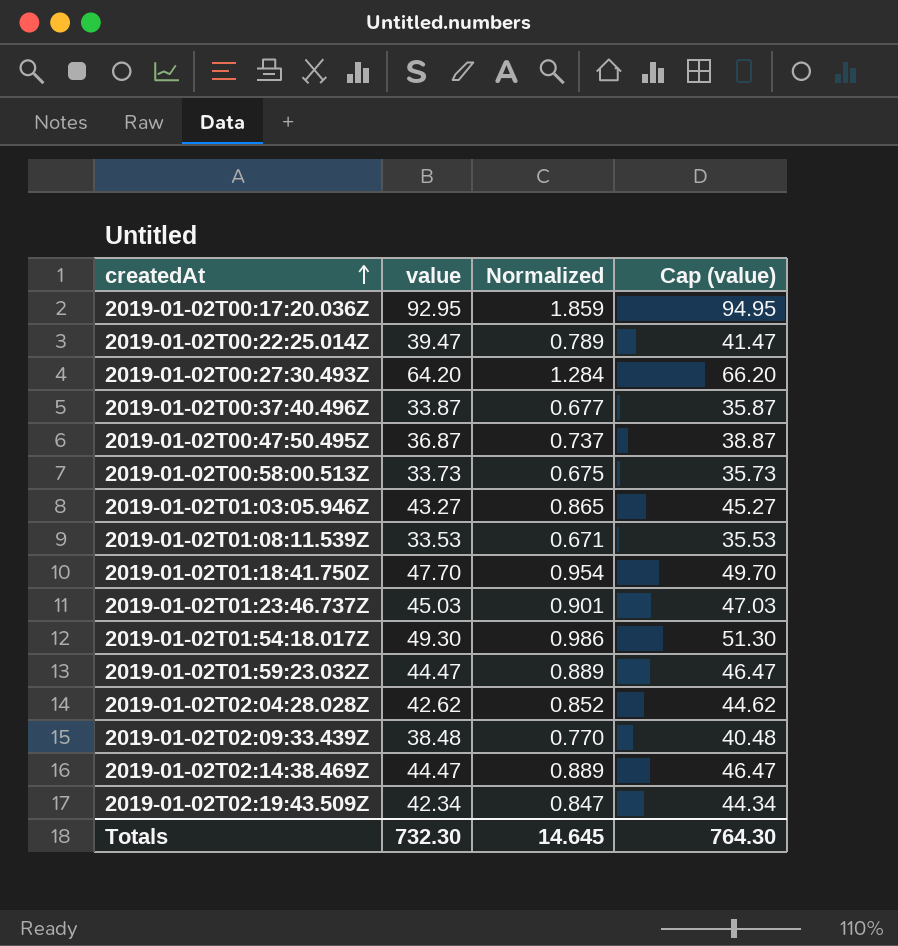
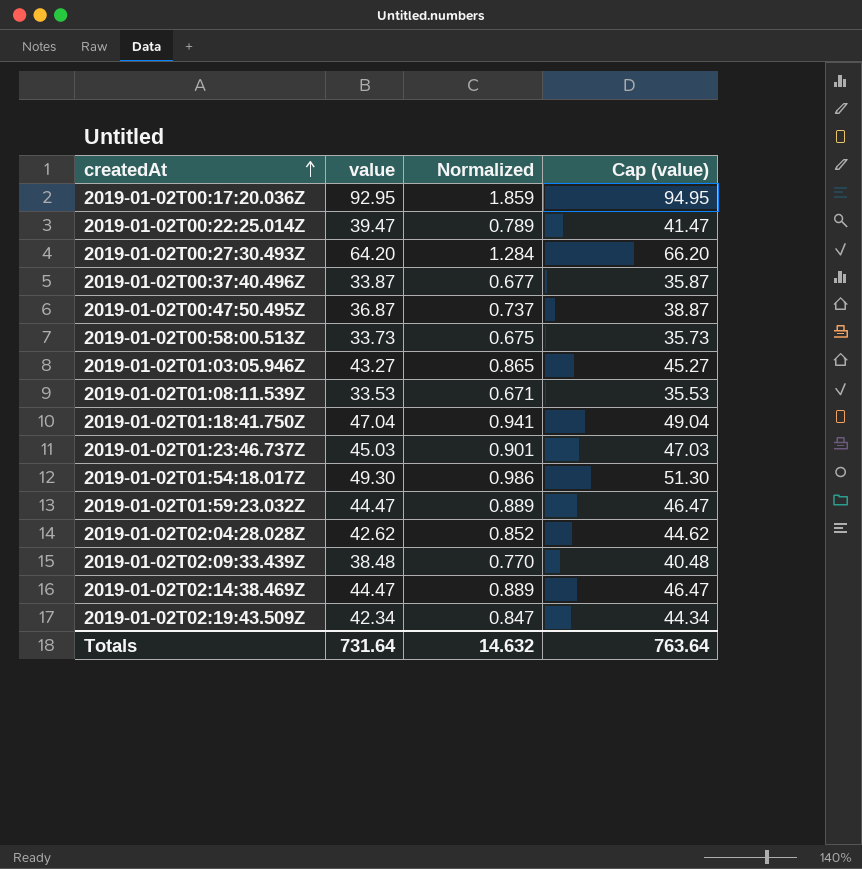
2019-01-02T01:18:41.750Z | value: 47.70 -> 47.04
2019-01-02T01:18:41.750Z | Normalized: 0.954 -> 0.941
2019-01-02T01:18:41.750Z | Cap (value): 49.70 -> 49.04
Totals | value: 732.30 -> 731.64
Totals | Normalized: 14.645 -> 14.632
Totals | Cap (value): 764.30 -> 763.64

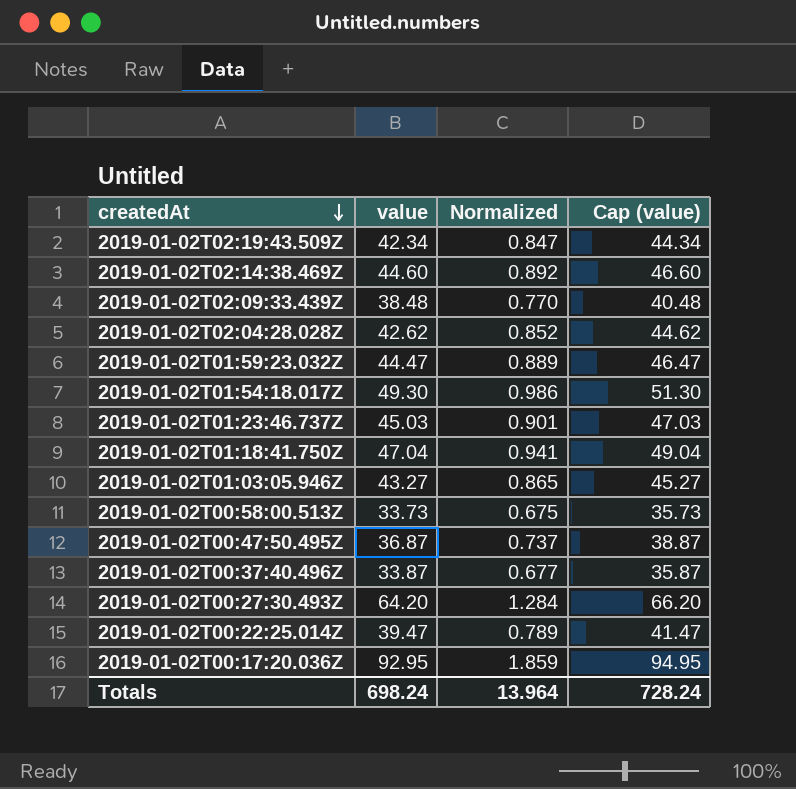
row order: createdAt ascending -> createdAt descending
row 2019-01-02T01:08:11.539Z: 33.53 | 0.671 | 35.53 -> none
2019-01-02T02:14:38.469Z | value: 44.47 -> 44.60
2019-01-02T02:14:38.469Z | Normalized: 0.889 -> 0.892
2019-01-02T02:14:38.469Z | Cap (value): 46.47 -> 46.60
Totals | value: 731.64 -> 698.24
Totals | Normalized: 14.632 -> 13.964
Totals | Cap (value): 763.64 -> 728.24

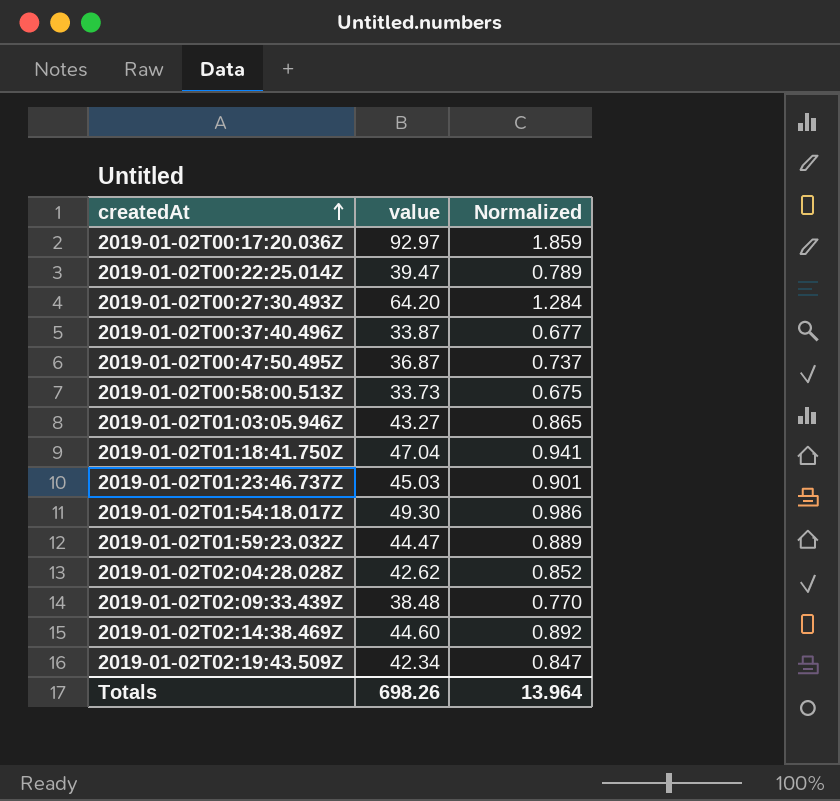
row order: createdAt descending -> createdAt ascending
column Cap (value) | formula: [value] + 2 -> none
2019-01-02T00:17:20.036Z | value: 92.95 -> 92.97
Totals | value: 698.24 -> 698.26

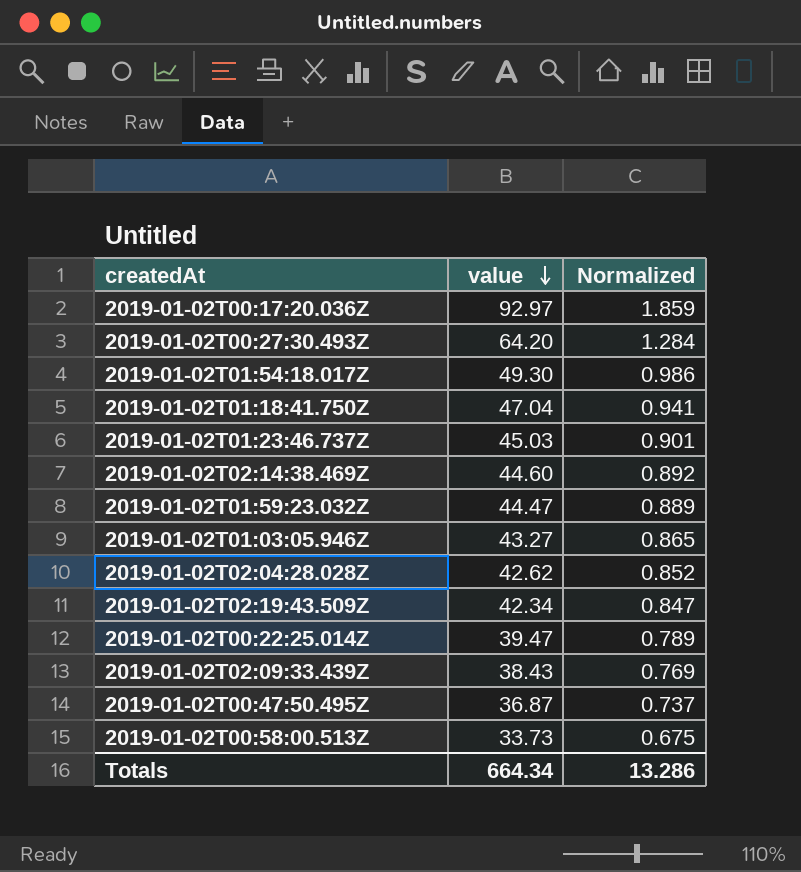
row order: createdAt ascending -> value descending
row 2019-01-02T00:37:40.496Z: 33.87 | 0.677 -> none
2019-01-02T02:09:33.439Z | value: 38.48 -> 38.43
2019-01-02T02:09:33.439Z | Normalized: 0.770 -> 0.769
Totals | value: 698.26 -> 664.34
Totals | Normalized: 13.964 -> 13.286

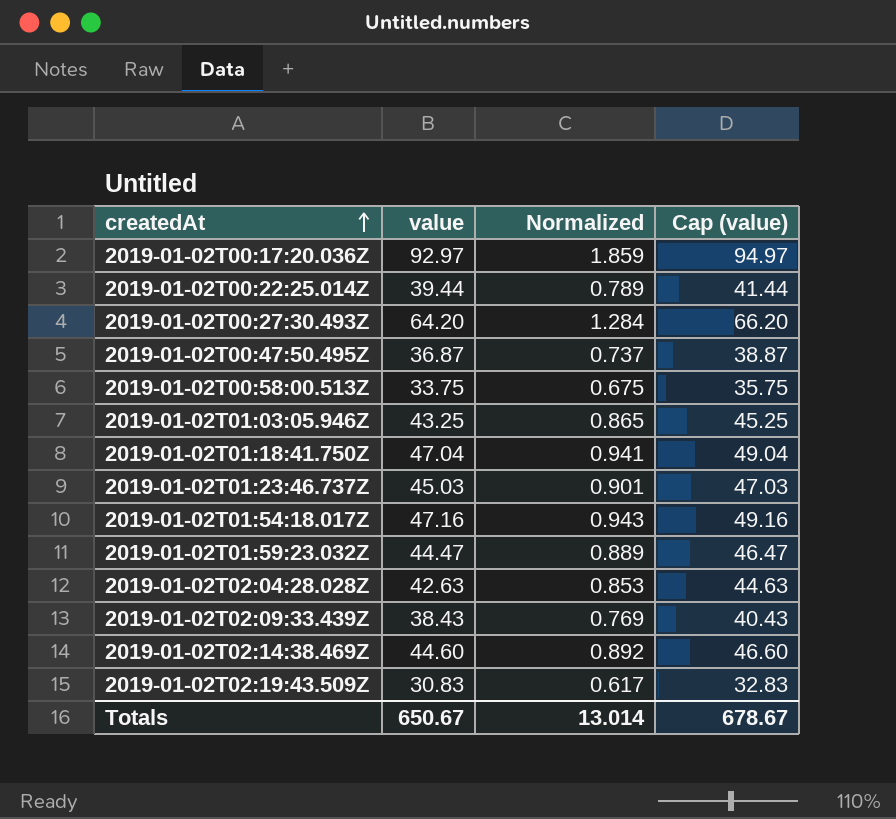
row order: value descending -> createdAt ascending
column Cap (value) | formula: none -> [value] + 2
2019-01-02T00:22:25.014Z | value: 39.47 -> 39.44
2019-01-02T00:58:00.513Z | value: 33.73 -> 33.75
2019-01-02T01:03:05.946Z | value: 43.27 -> 43.25
2019-01-02T01:54:18.017Z | value: 49.30 -> 47.16
2019-01-02T01:54:18.017Z | Normalized: 0.986 -> 0.943
2019-01-02T02:04:28.028Z | value: 42.62 -> 42.63
2019-01-02T02:04:28.028Z | Normalized: 0.852 -> 0.853
2019-01-02T02:19:43.509Z | value: 42.34 -> 30.83
2019-01-02T02:19:43.509Z | Normalized: 0.847 -> 0.617
Totals | value: 664.34 -> 650.67
Totals | Normalized: 13.286 -> 13.014

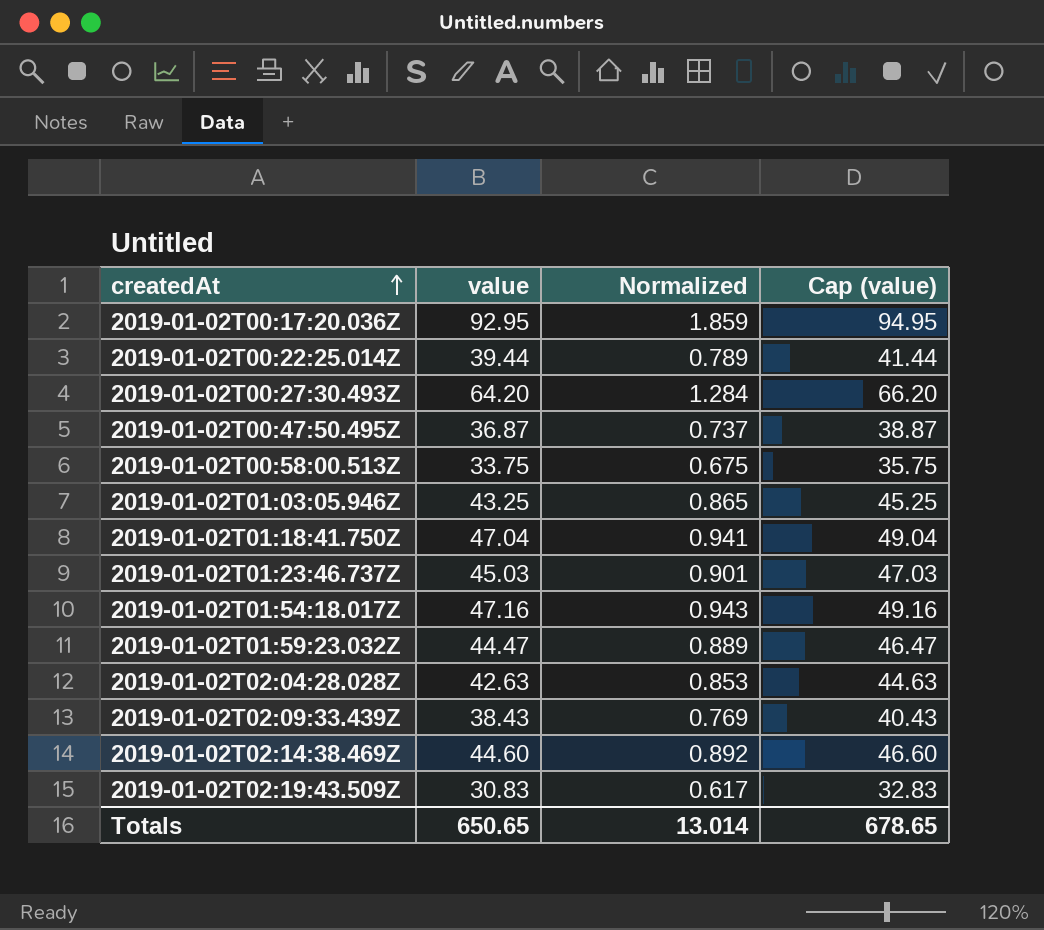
2019-01-02T00:17:20.036Z | value: 92.97 -> 92.95
2019-01-02T00:17:20.036Z | Cap (value): 94.97 -> 94.95
Totals | value: 650.67 -> 650.65
Totals | Cap (value): 678.67 -> 678.65

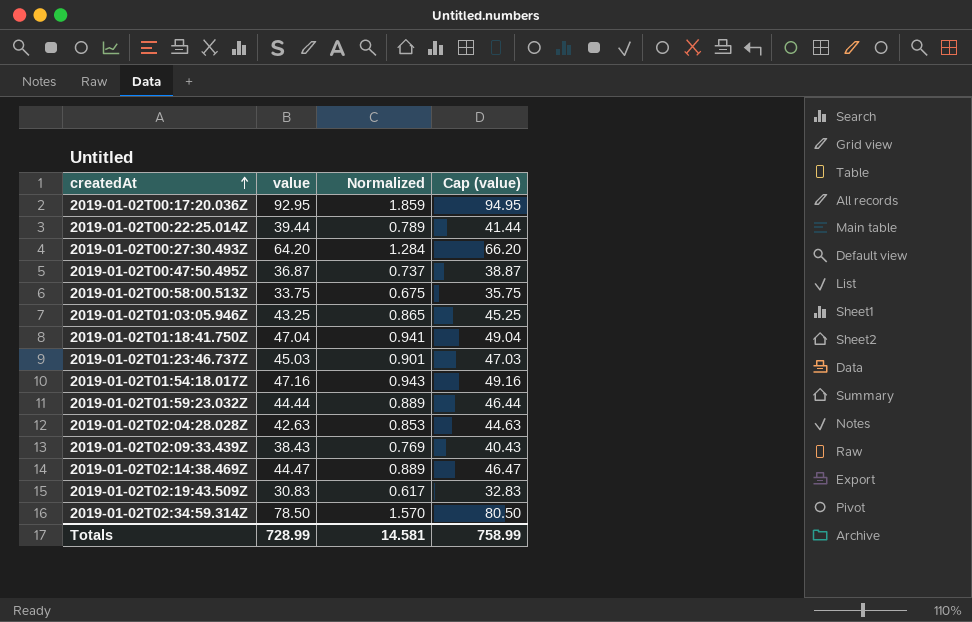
2019-01-02T01:59:23.032Z | value: 44.47 -> 44.44
2019-01-02T01:59:23.032Z | Cap (value): 46.47 -> 46.44
2019-01-02T02:14:38.469Z | value: 44.60 -> 44.47
2019-01-02T02:14:38.469Z | Normalized: 0.892 -> 0.889
2019-01-02T02:14:38.469Z | Cap (value): 46.60 -> 46.47
row 2019-01-02T02:34:59.314Z: none -> 78.50 | 1.570 | 80.50
Totals | value: 650.65 -> 728.99
Totals | Normalized: 13.014 -> 14.581
Totals | Cap (value): 678.65 -> 758.99

